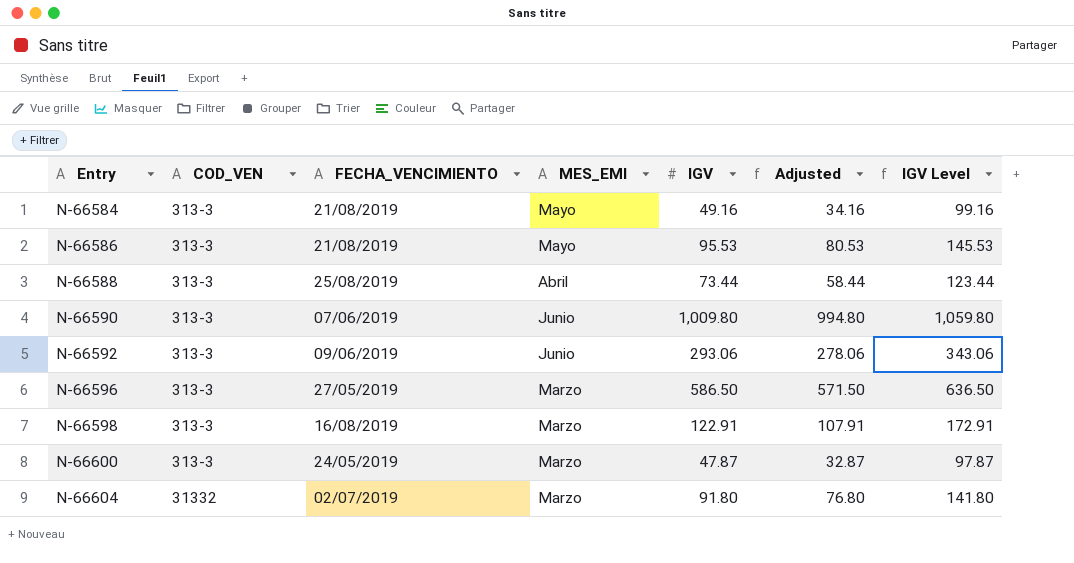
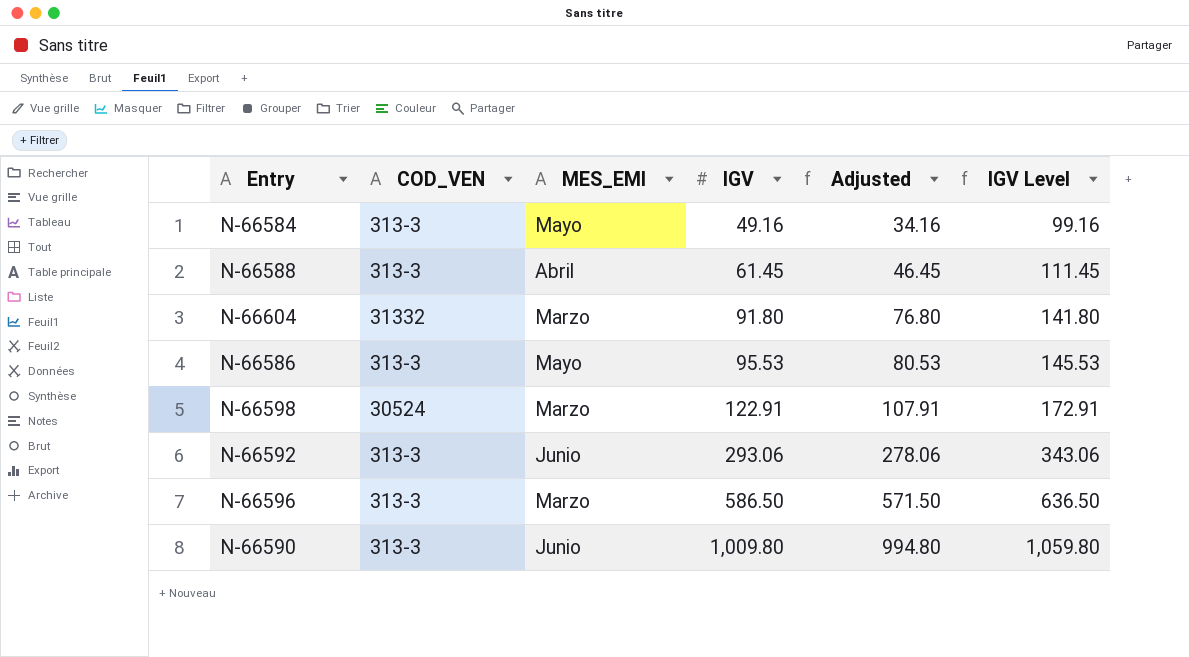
row order: Entry ascending -> IGV ascending
column FECHA_VENCIMIENTO | position: 3 -> none
row N-66600: 313-3 | 24/05/2019 | Marzo | 47.87 | 32.87 | 97.87 -> none
N-66588 | IGV: 73.44 -> 61.45
N-66588 | Adjusted: 58.44 -> 46.45
N-66588 | IGV Level: 123.44 -> 111.45
N-66598 | COD_VEN: 313-3 -> 30524

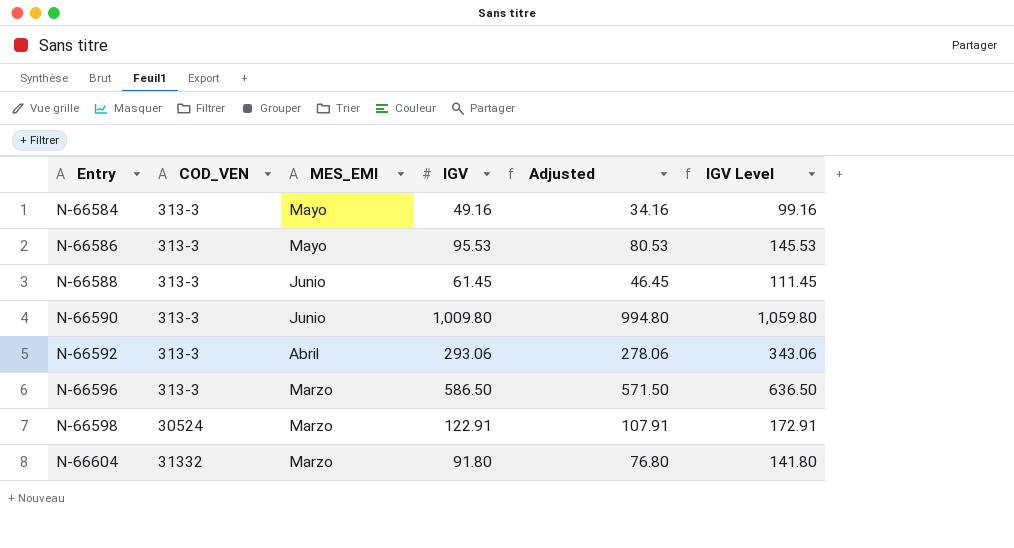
row order: IGV ascending -> Entry ascending
N-66588 | MES_EMI: Abril -> Junio
N-66592 | MES_EMI: Junio -> Abril

